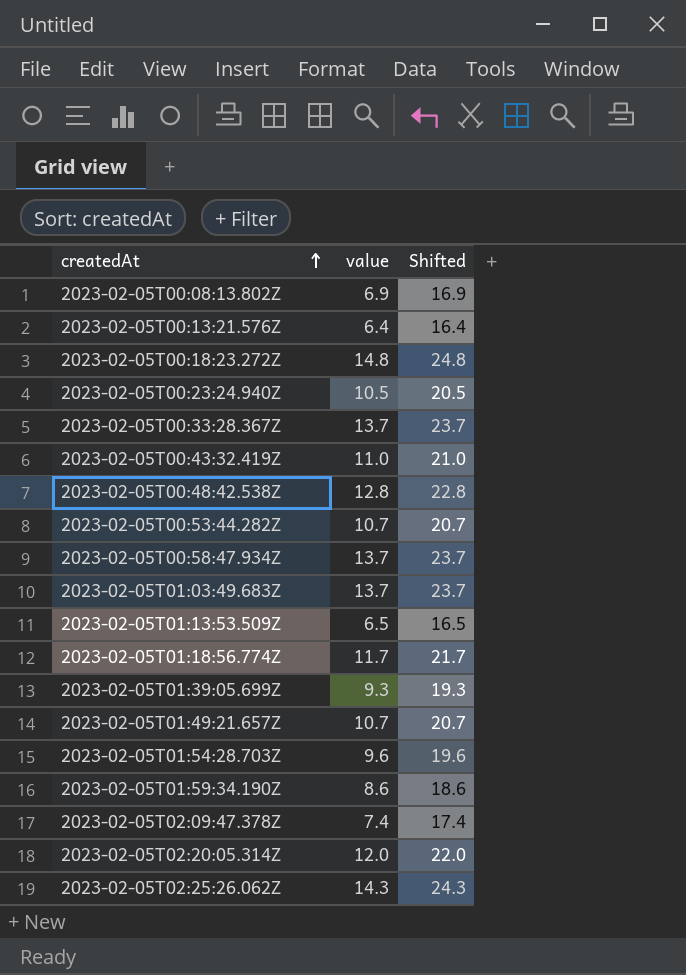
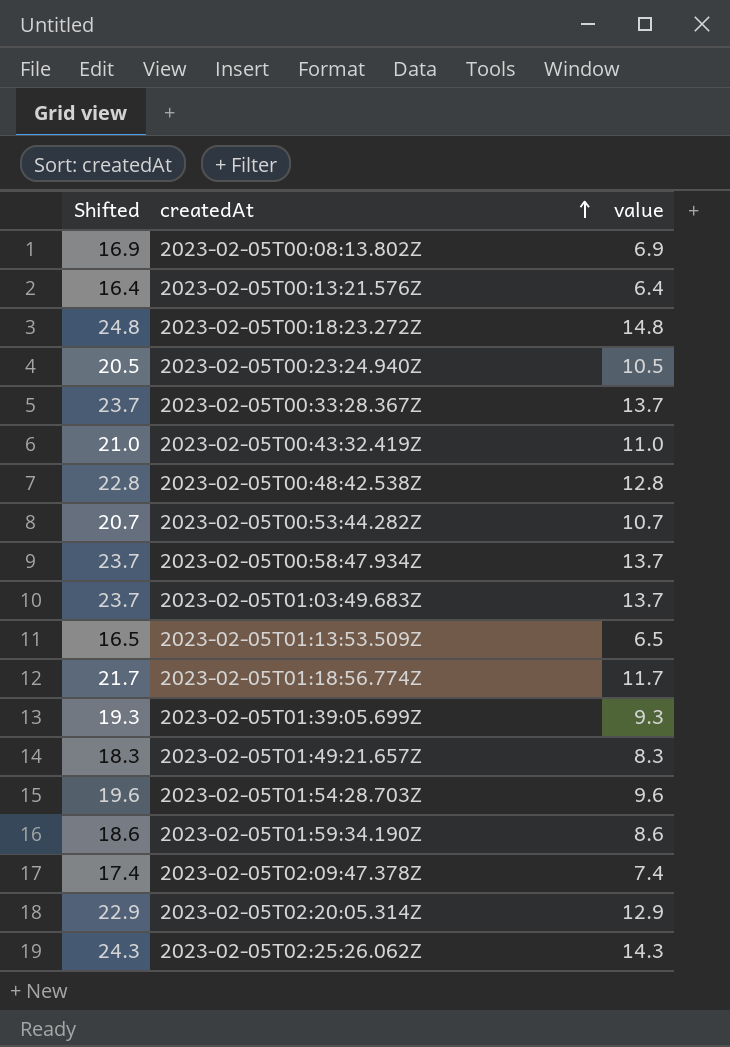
column Shifted | position: 3 -> 1
2023-02-05T01:49:21.657Z | Shifted: 20.7 -> 18.3
2023-02-05T01:49:21.657Z | value: 10.7 -> 8.3
2023-02-05T02:20:05.314Z | Shifted: 22.0 -> 22.9
2023-02-05T02:20:05.314Z | value: 12.0 -> 12.9

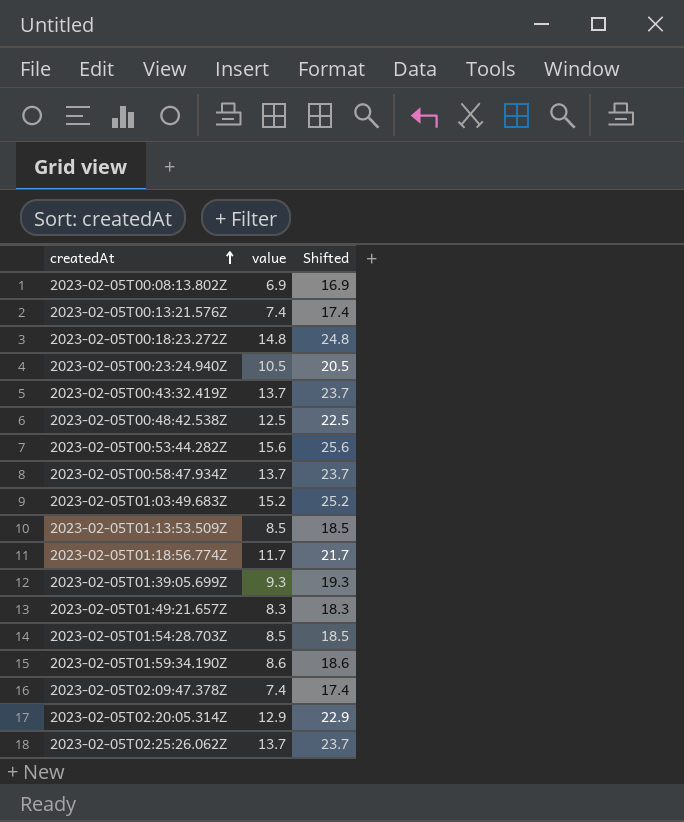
column Shifted | position: 1 -> 3
row 2023-02-05T00:33:28.367Z: 23.7 | 13.7 -> none
2023-02-05T00:13:21.576Z | value: 6.4 -> 7.4
2023-02-05T00:13:21.576Z | Shifted: 16.4 -> 17.4
2023-02-05T00:43:32.419Z | value: 11.0 -> 13.7
2023-02-05T00:43:32.419Z | Shifted: 21.0 -> 23.7
2023-02-05T00:48:42.538Z | value: 12.8 -> 12.5
2023-02-05T00:48:42.538Z | Shifted: 22.8 -> 22.5
2023-02-05T00:53:44.282Z | value: 10.7 -> 15.6
2023-02-05T00:53:44.282Z | Shifted: 20.7 -> 25.6
2023-02-05T01:03:49.683Z | value: 13.7 -> 15.2
2023-02-05T01:03:49.683Z | Shifted: 23.7 -> 25.2
2023-02-05T01:13:53.509Z | value: 6.5 -> 8.5
2023-02-05T01:13:53.509Z | Shifted: 16.5 -> 18.5
2023-02-05T01:54:28.703Z | value: 9.6 -> 8.5
2023-02-05T01:54:28.703Z | Shifted: 19.6 -> 18.5
2023-02-05T02:25:26.062Z | value: 14.3 -> 13.7
2023-02-05T02:25:26.062Z | Shifted: 24.3 -> 23.7

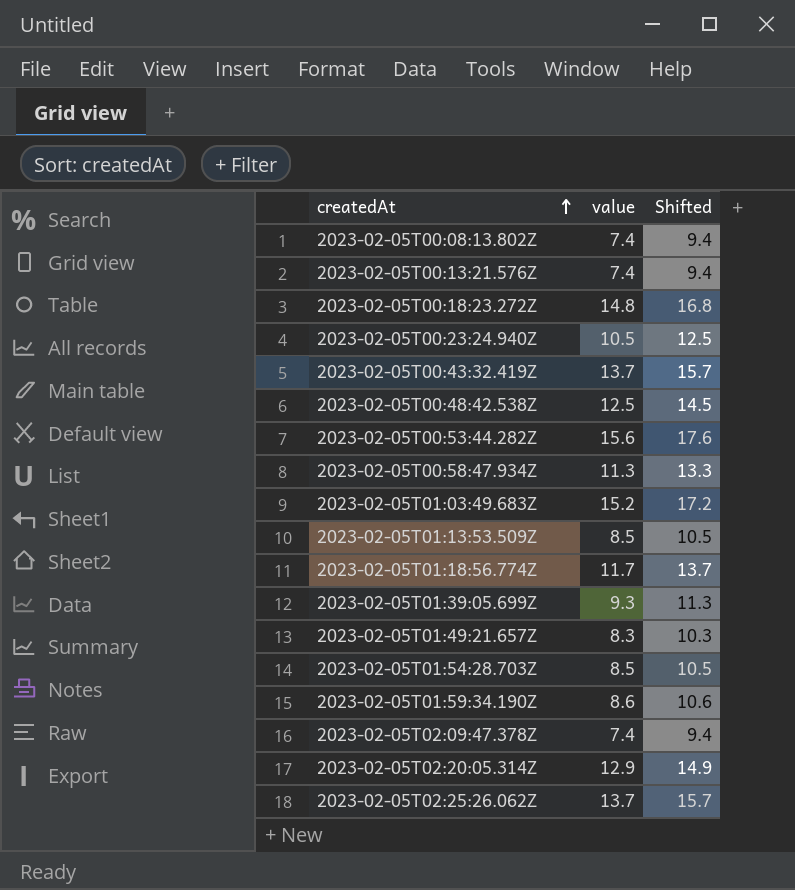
column Shifted | formula: [value] + 10 -> [value] + 2
2023-02-05T00:08:13.802Z | value: 6.9 -> 7.4
2023-02-05T00:58:47.934Z | value: 13.7 -> 11.3

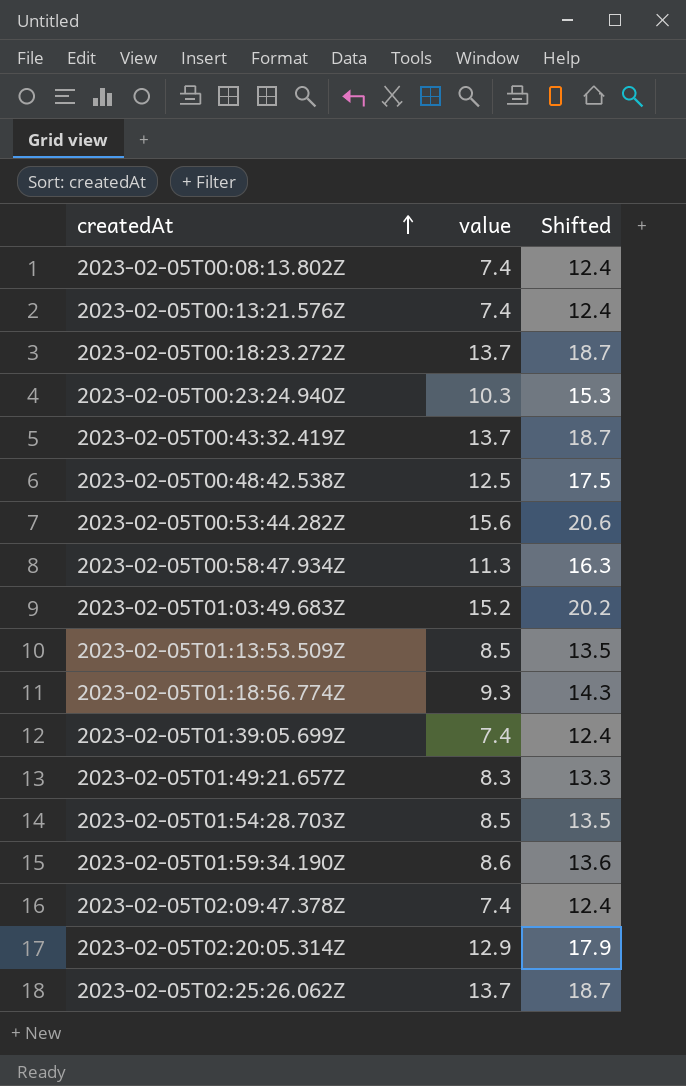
column Shifted | formula: [value] + 2 -> [value] + 5
2023-02-05T00:18:23.272Z | value: 14.8 -> 13.7
2023-02-05T00:23:24.940Z | value: 10.5 -> 10.3
2023-02-05T01:18:56.774Z | value: 11.7 -> 9.3
2023-02-05T01:39:05.699Z | value: 9.3 -> 7.4

